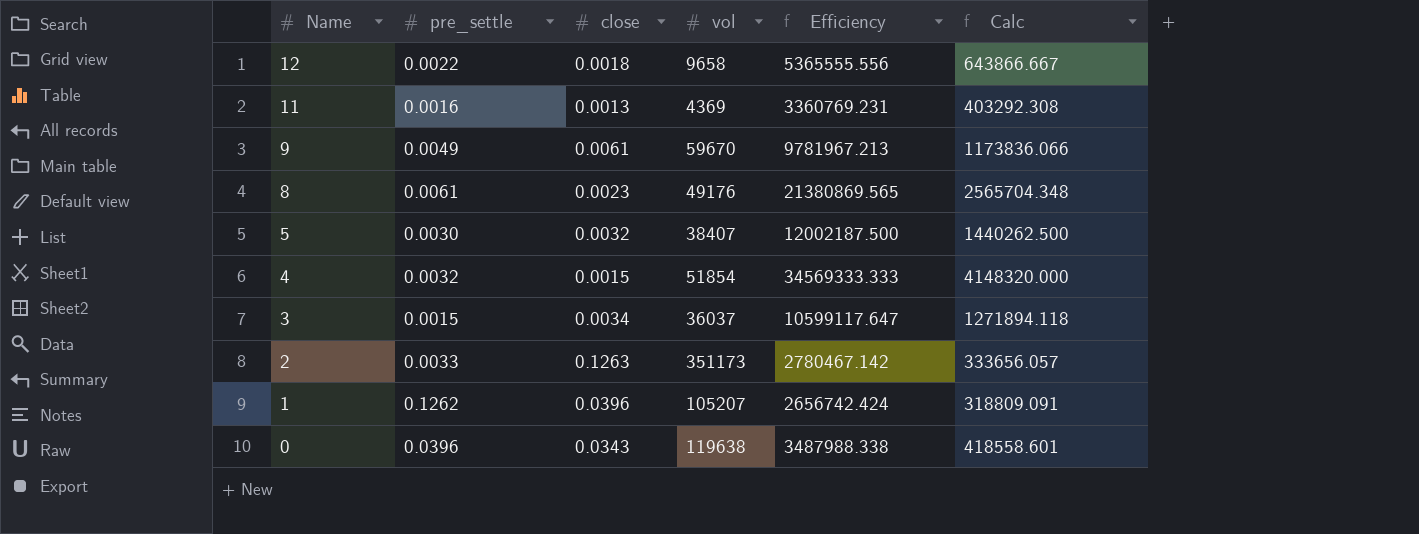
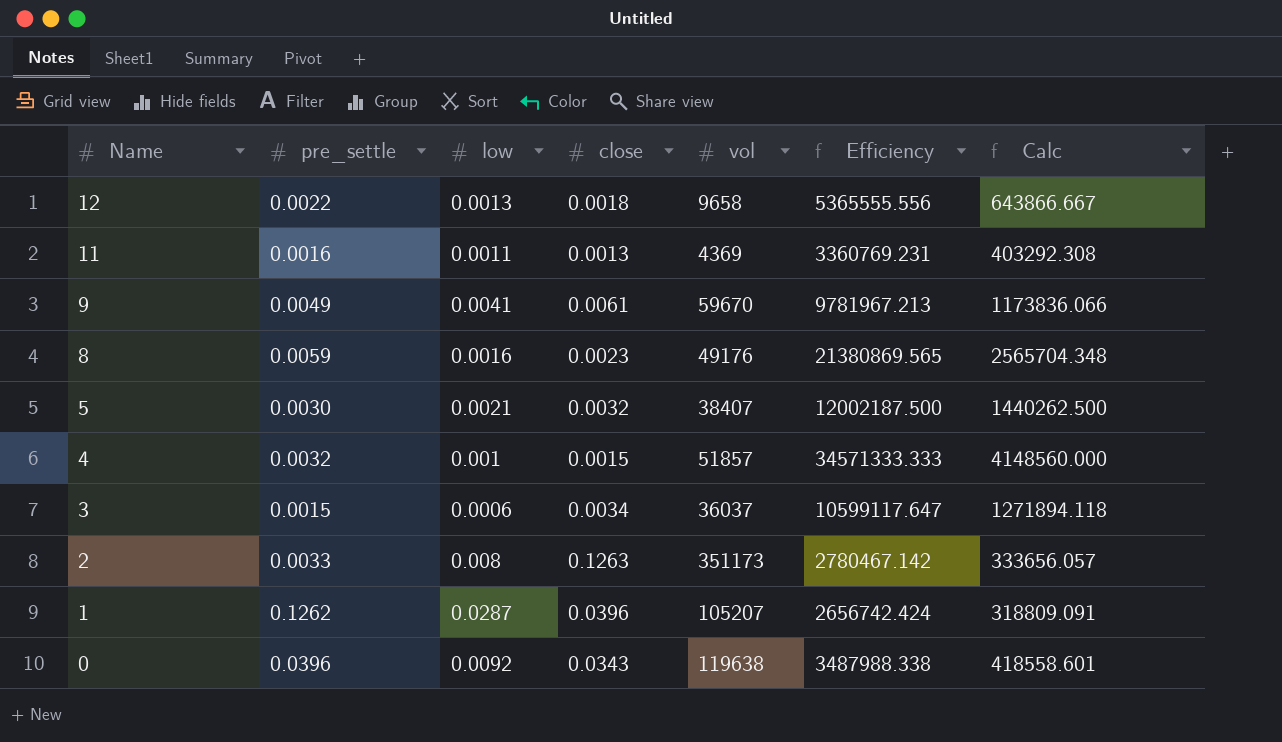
column low | position: none -> 3
8 | pre_settle: 0.0061 -> 0.0059
4 | vol: 51854 -> 51857
4 | Efficiency: 34569333.333 -> 34571333.333
4 | Calc: 4148320.000 -> 4148560.000

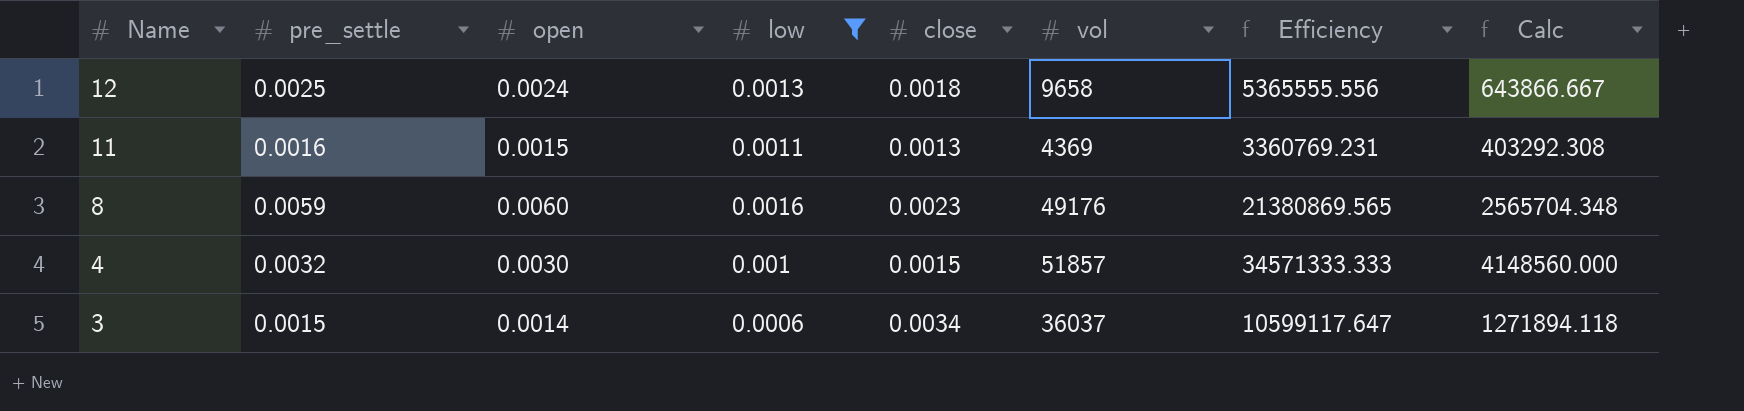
filter: none -> low <= 0.0016
column open | position: none -> 3
12 | pre_settle: 0.0022 -> 0.0025

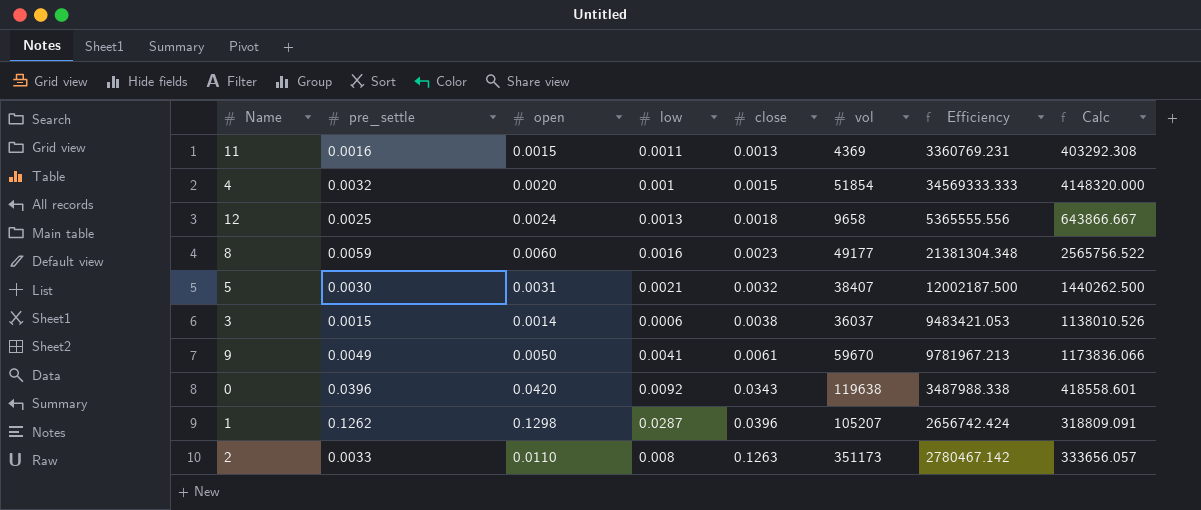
filter: low <= 0.0016 -> none
row order: Name descending -> close ascending
4 | open: 0.0030 -> 0.0020
4 | vol: 51857 -> 51854
4 | Efficiency: 34571333.333 -> 34569333.333
4 | Calc: 4148560.000 -> 4148320.000
8 | vol: 49176 -> 49177
8 | Efficiency: 21380869.565 -> 21381304.348
8 | Calc: 2565704.348 -> 2565756.522
3 | close: 0.0034 -> 0.0038
3 | Efficiency: 10599117.647 -> 9483421.053
3 | Calc: 1271894.118 -> 1138010.526

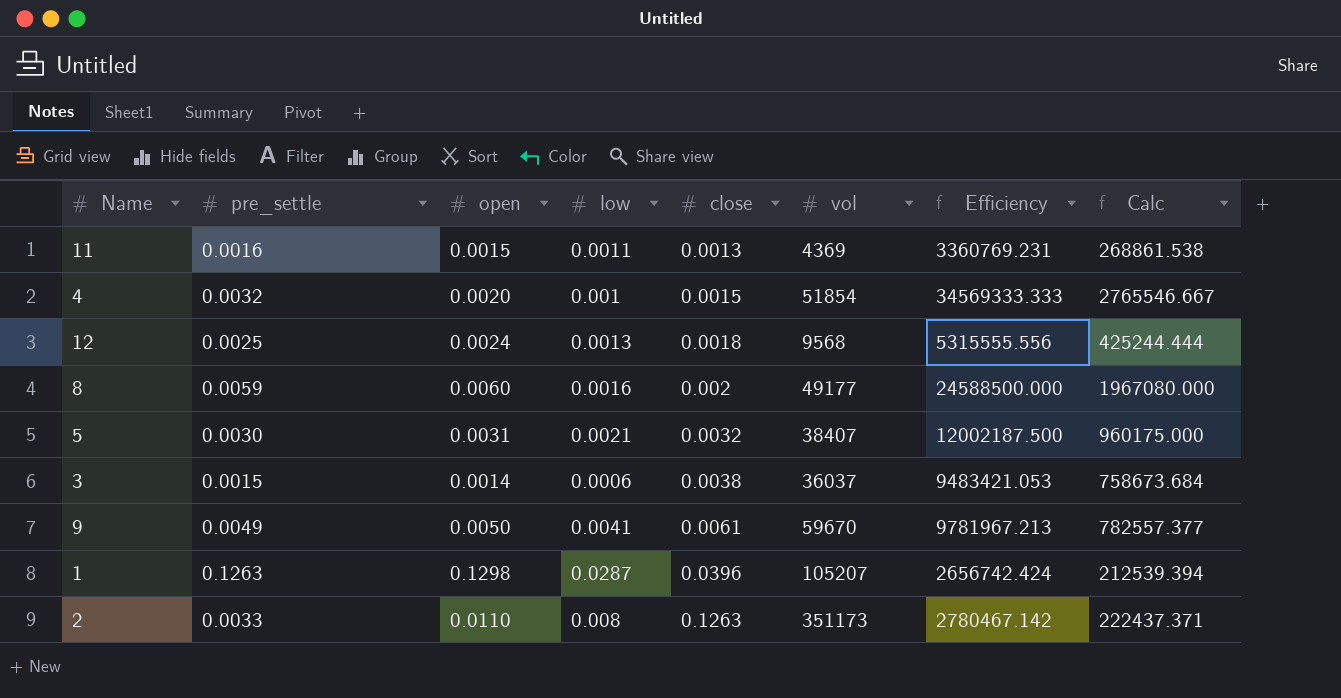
column Calc | formula: [Efficiency] * 0.12 -> [Efficiency] * 0.08
row 0: 0.0396 | 0.0420 | 0.0092 | 0.0343 | 119638 | 3487988.338 | 418558.601 -> none
12 | vol: 9658 -> 9568
12 | Efficiency: 5365555.556 -> 5315555.556
8 | close: 0.0023 -> 0.002
8 | Efficiency: 21381304.348 -> 24588500.000
1 | pre_settle: 0.1262 -> 0.1263

